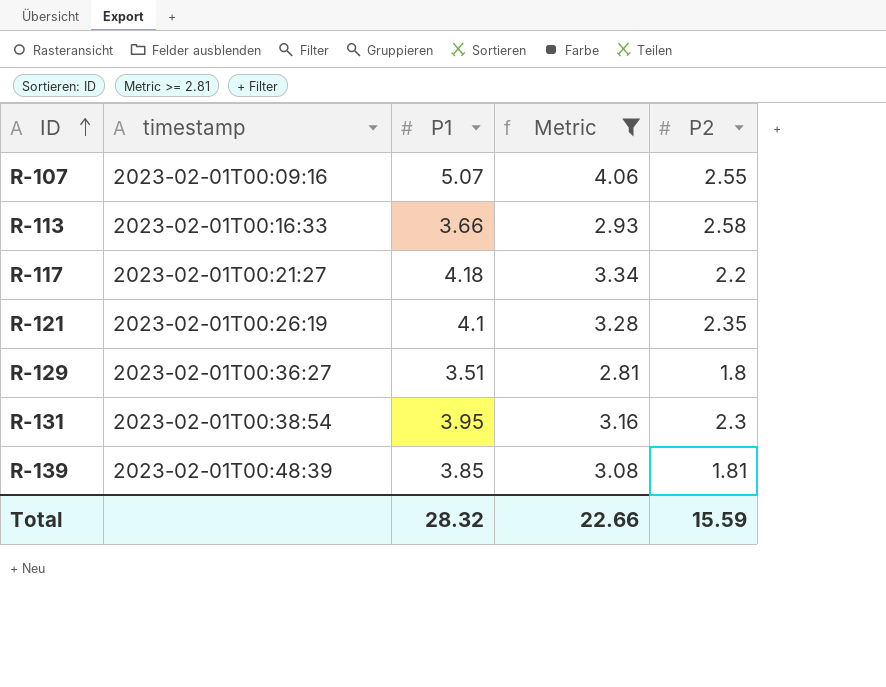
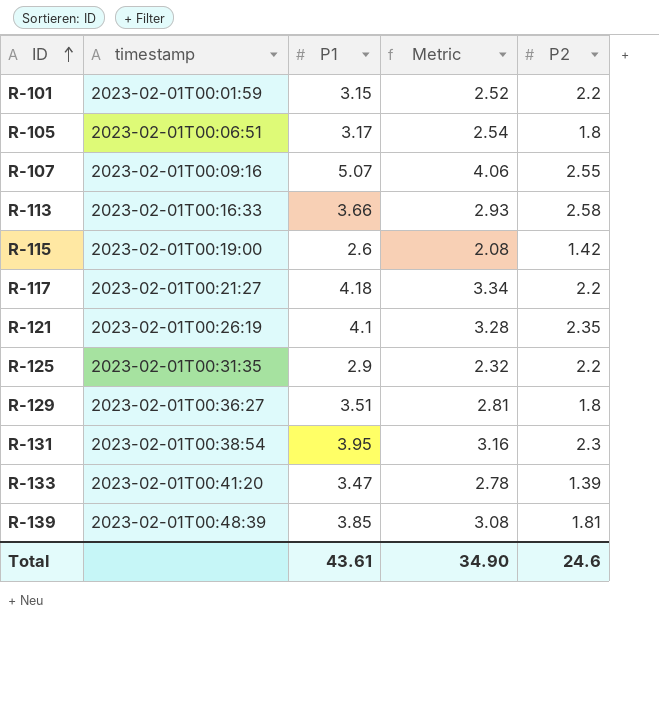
filter: Metric >= 2.81 -> none
Total | P1: 28.32 -> 43.61
Total | Metric: 22.66 -> 34.90
Total | P2: 15.59 -> 24.6

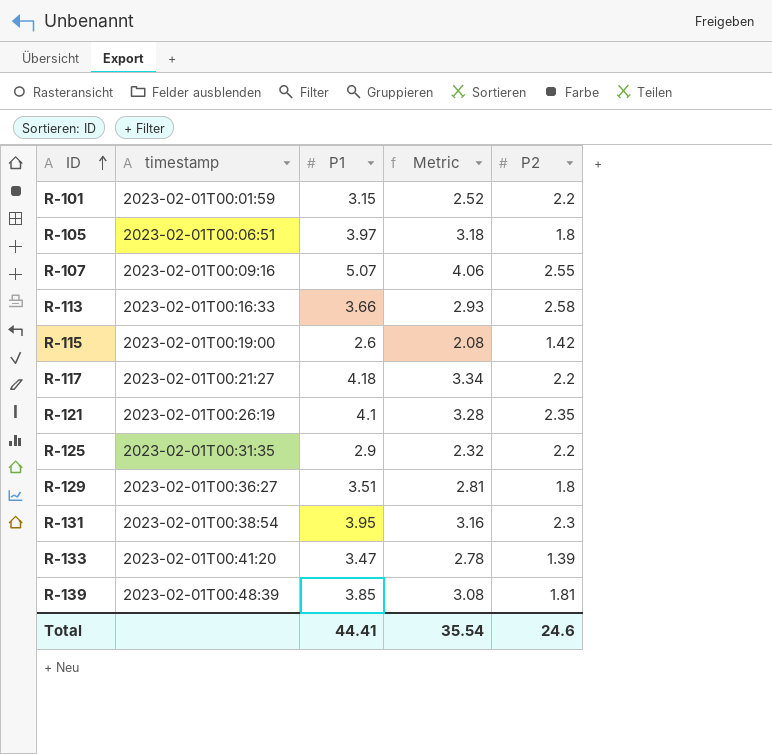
R-105 | P1: 3.17 -> 3.97
R-105 | Metric: 2.54 -> 3.18
Total | P1: 43.61 -> 44.41
Total | Metric: 34.90 -> 35.54

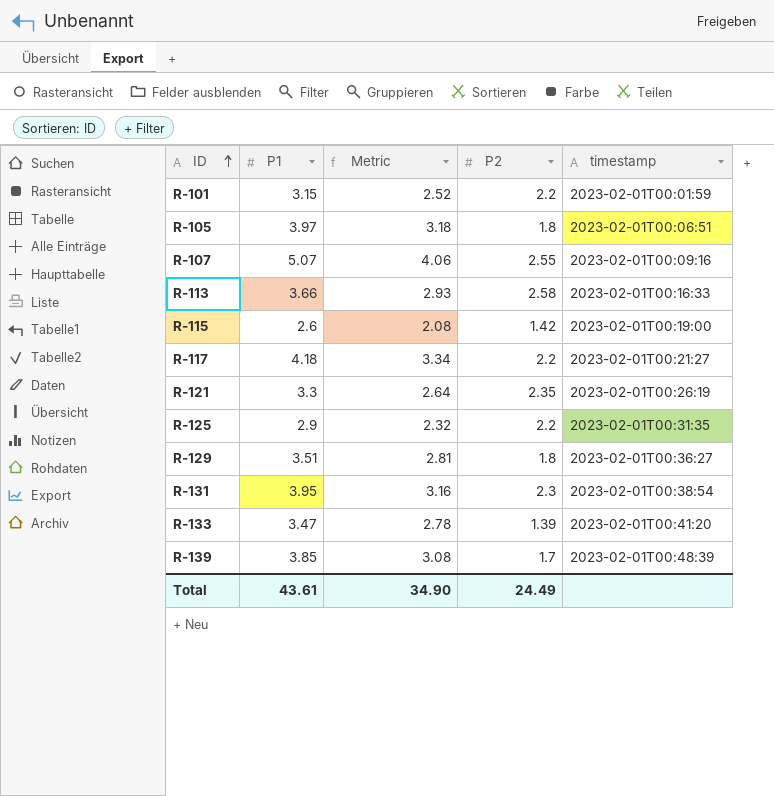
column timestamp | position: 2 -> 5
R-121 | P1: 4.1 -> 3.3
R-121 | Metric: 3.28 -> 2.64
R-139 | P2: 1.81 -> 1.7
Total | P1: 44.41 -> 43.61
Total | Metric: 35.54 -> 34.90
Total | P2: 24.6 -> 24.49

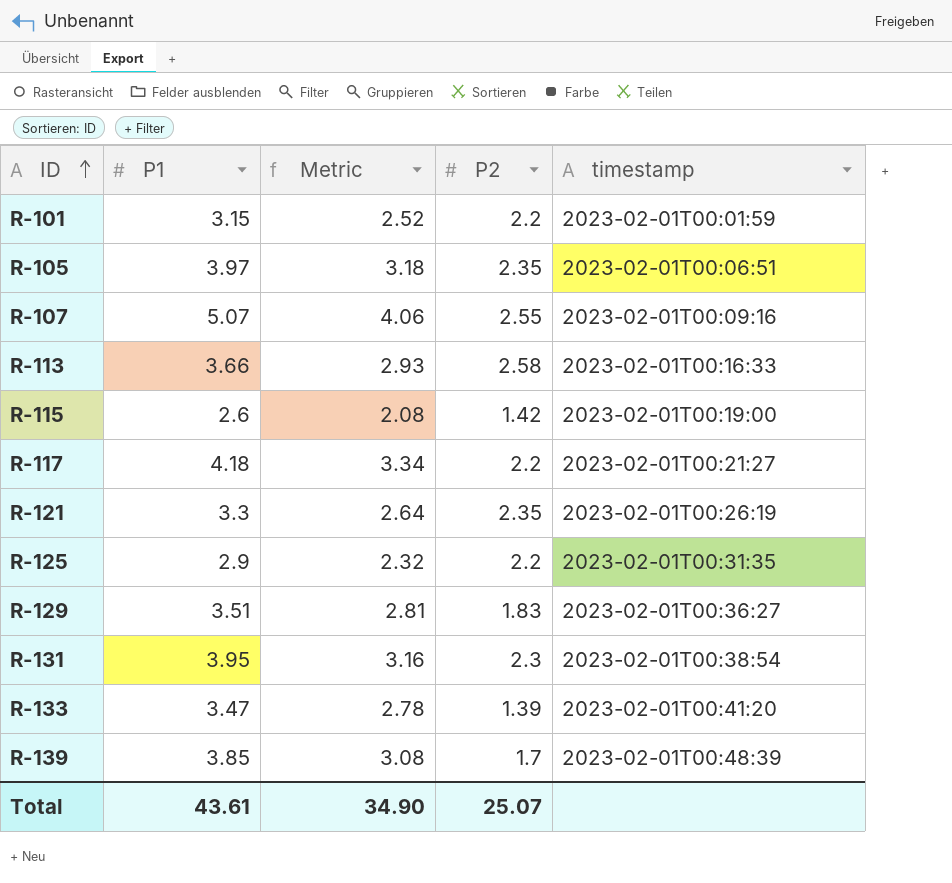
R-105 | P2: 1.8 -> 2.35
R-129 | P2: 1.8 -> 1.83
Total | P2: 24.49 -> 25.07

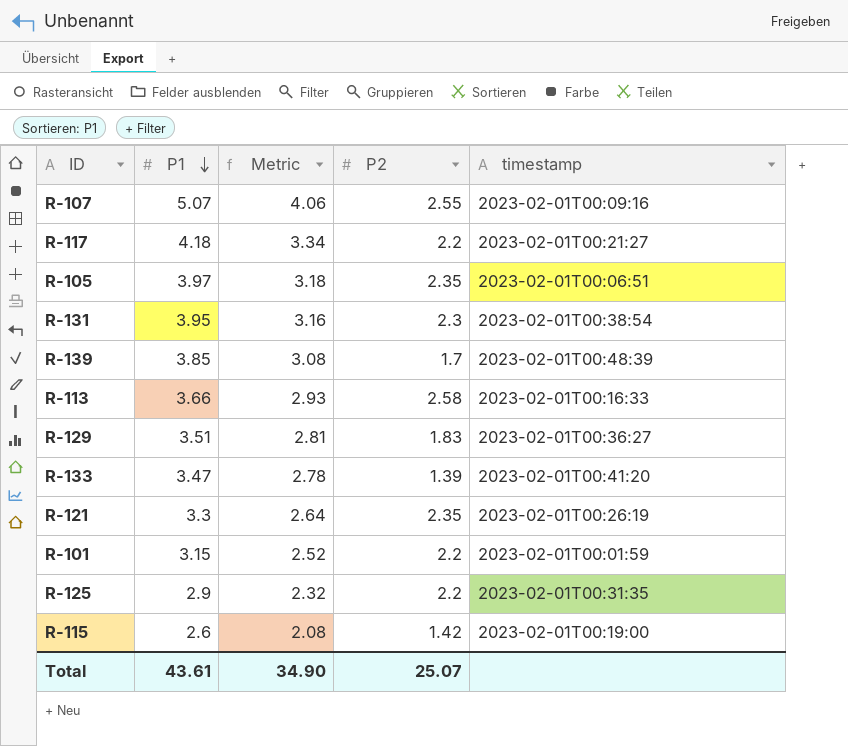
row order: ID ascending -> P1 descending

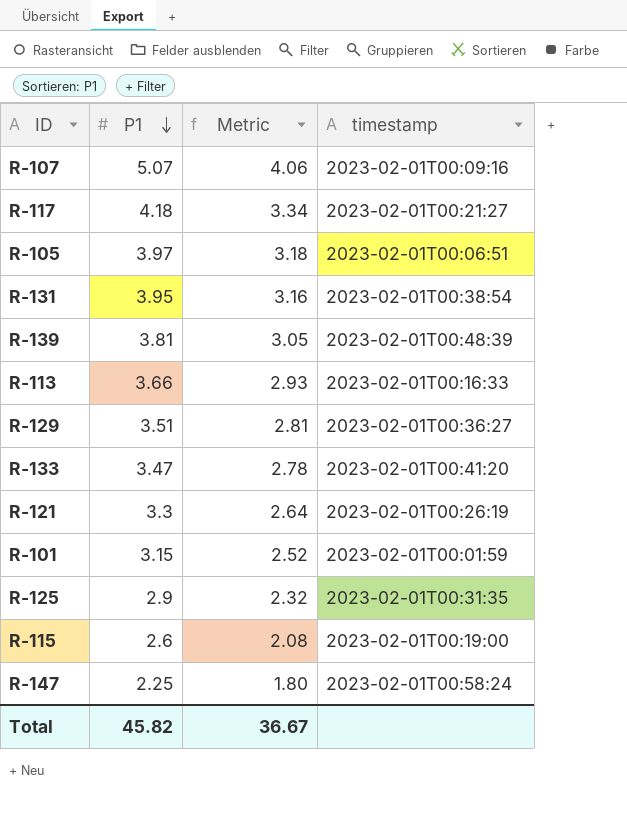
column P2 | position: 4 -> none
R-139 | P1: 3.85 -> 3.81
R-139 | Metric: 3.08 -> 3.05
row R-147: none -> 2.25 | 1.80 | 2023-02-01T00:58:24
Total | P1: 43.61 -> 45.82
Total | Metric: 34.90 -> 36.67

